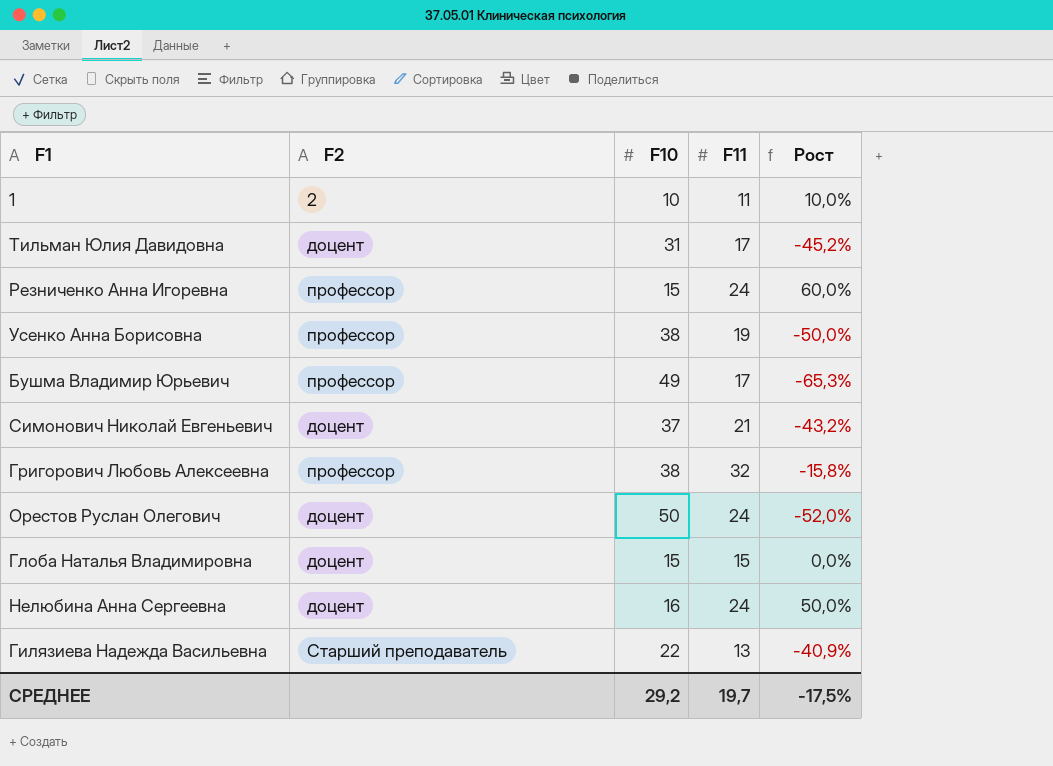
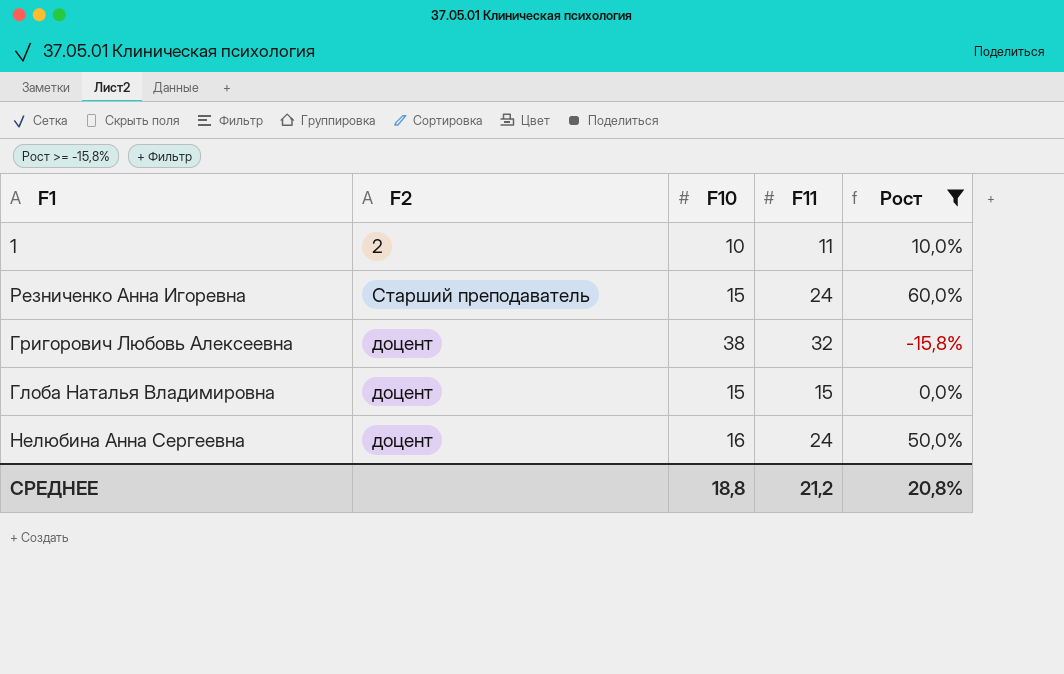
filter: none -> Рост >= -15,8%
Резниченко Анна Игоревна | F2: профессор -> Старший преподаватель
Григорович Любовь Алексеевна | F2: профессор -> доцент
СРЕДНЕЕ | F10: 29,2 -> 18,8
СРЕДНЕЕ | F11: 19,7 -> 21,2
СРЕДНЕЕ | Рост: -17,5% -> 20,8%

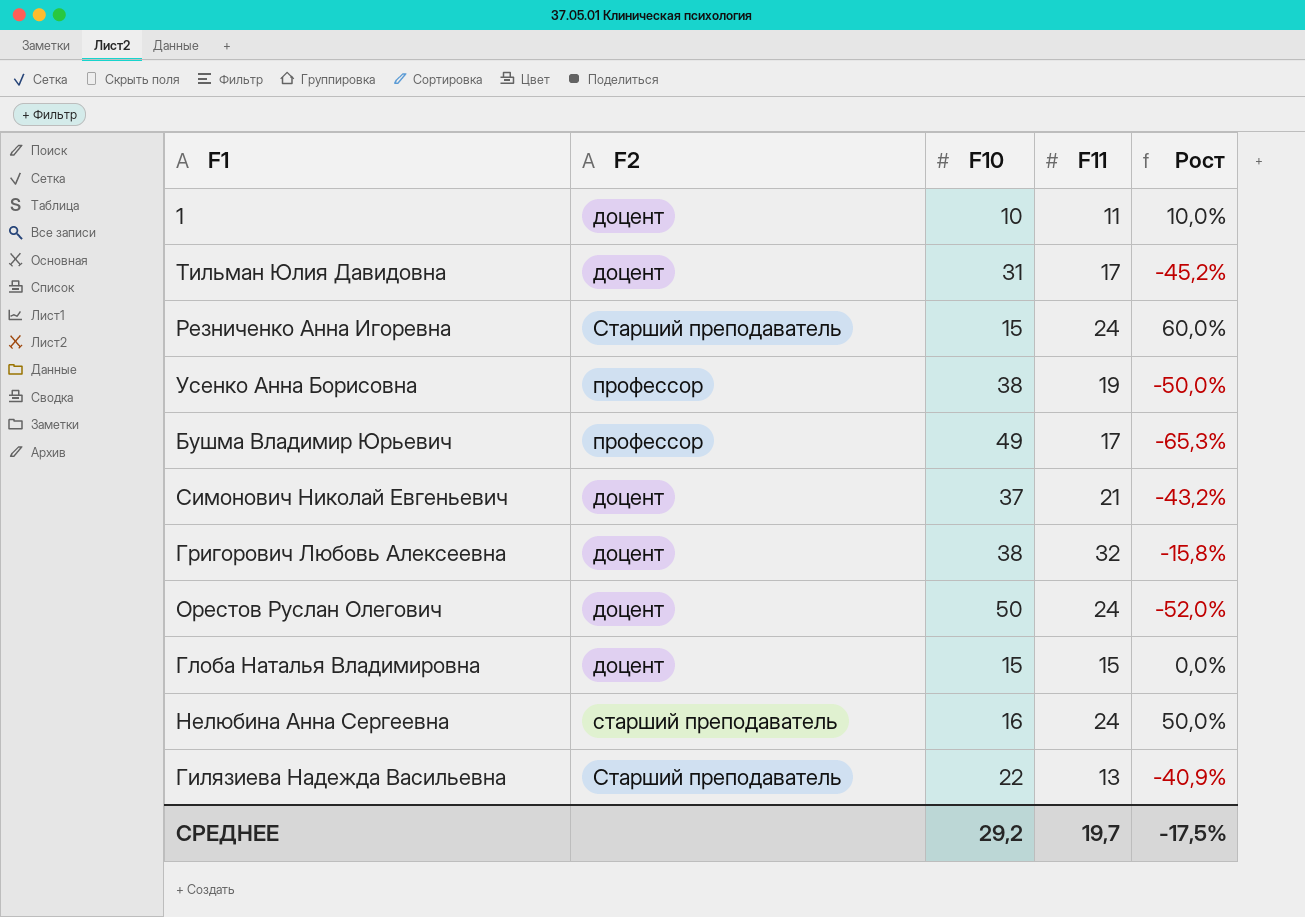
filter: Рост >= -15,8% -> none
1 | F2: 2 -> доцент
Нелюбина Анна Сергеевна | F2: доцент -> старший преподаватель
СРЕДНЕЕ | F10: 18,8 -> 29,2
СРЕДНЕЕ | F11: 21,2 -> 19,7
СРЕДНЕЕ | Рост: 20,8% -> -17,5%

